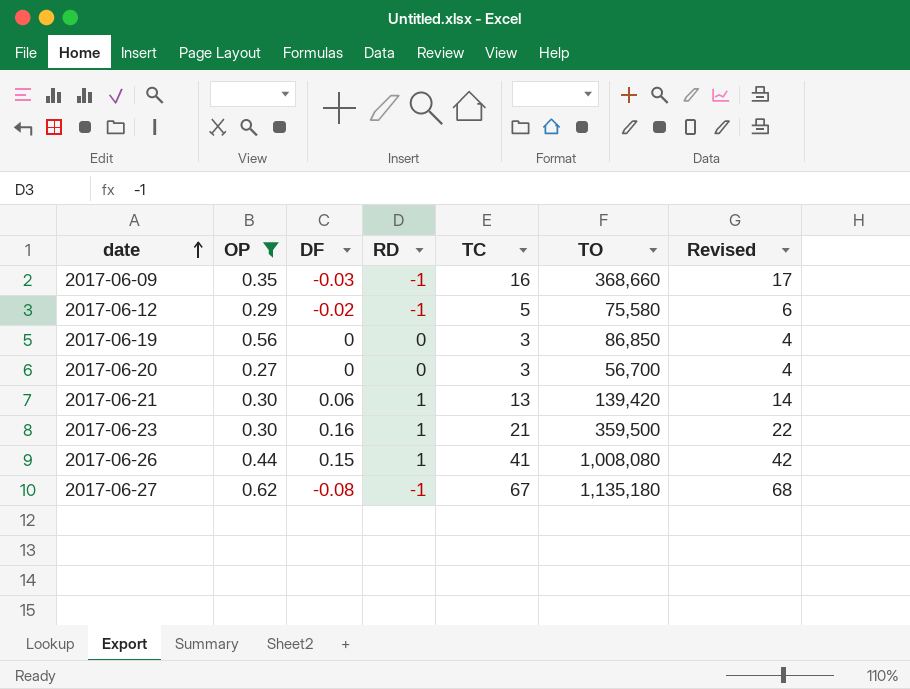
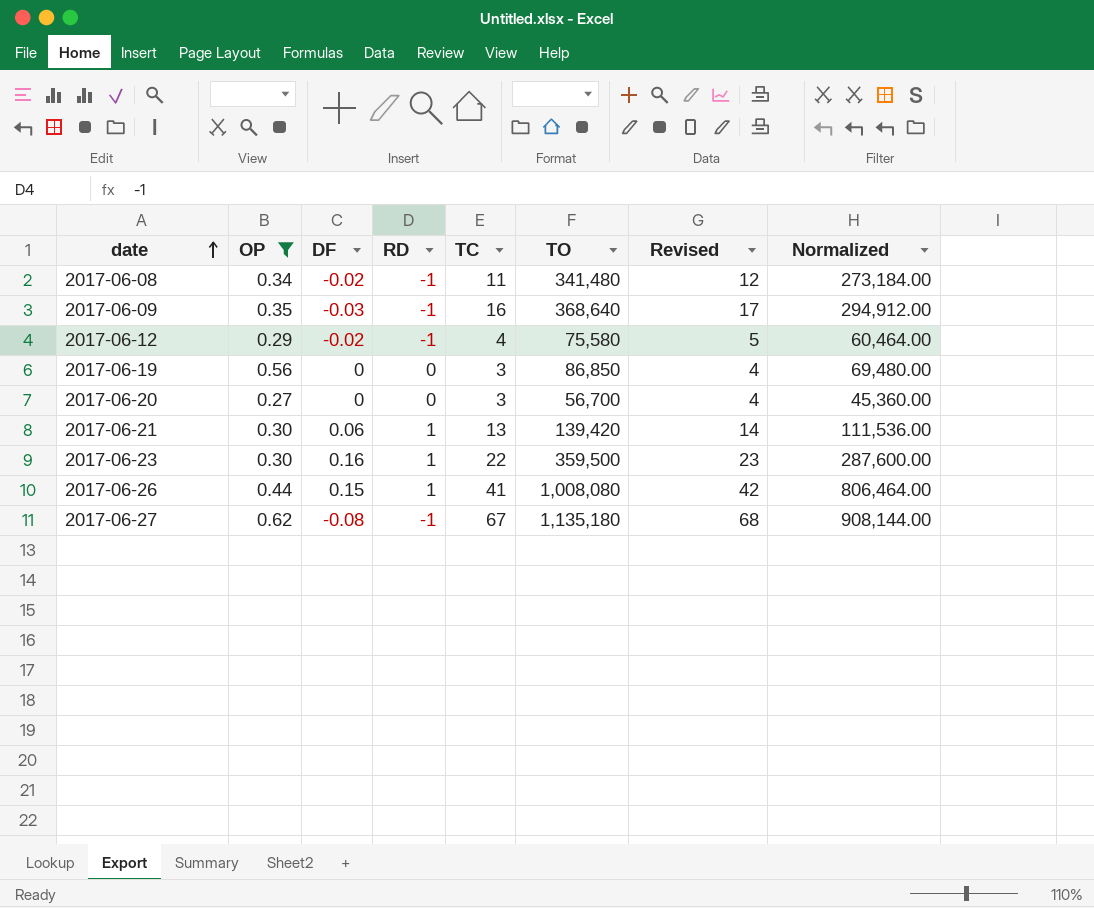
column Normalized | formula: none -> [TO] * 0.8
row 2017-06-08: none -> 0.34 | -0.02 | -1 | 11 | 341,480 | 12 | 273,184.00
2017-06-09 | TO: 368,660 -> 368,640
2017-06-12 | TC: 5 -> 4
2017-06-12 | Revised: 6 -> 5
2017-06-23 | TC: 21 -> 22
2017-06-23 | Revised: 22 -> 23

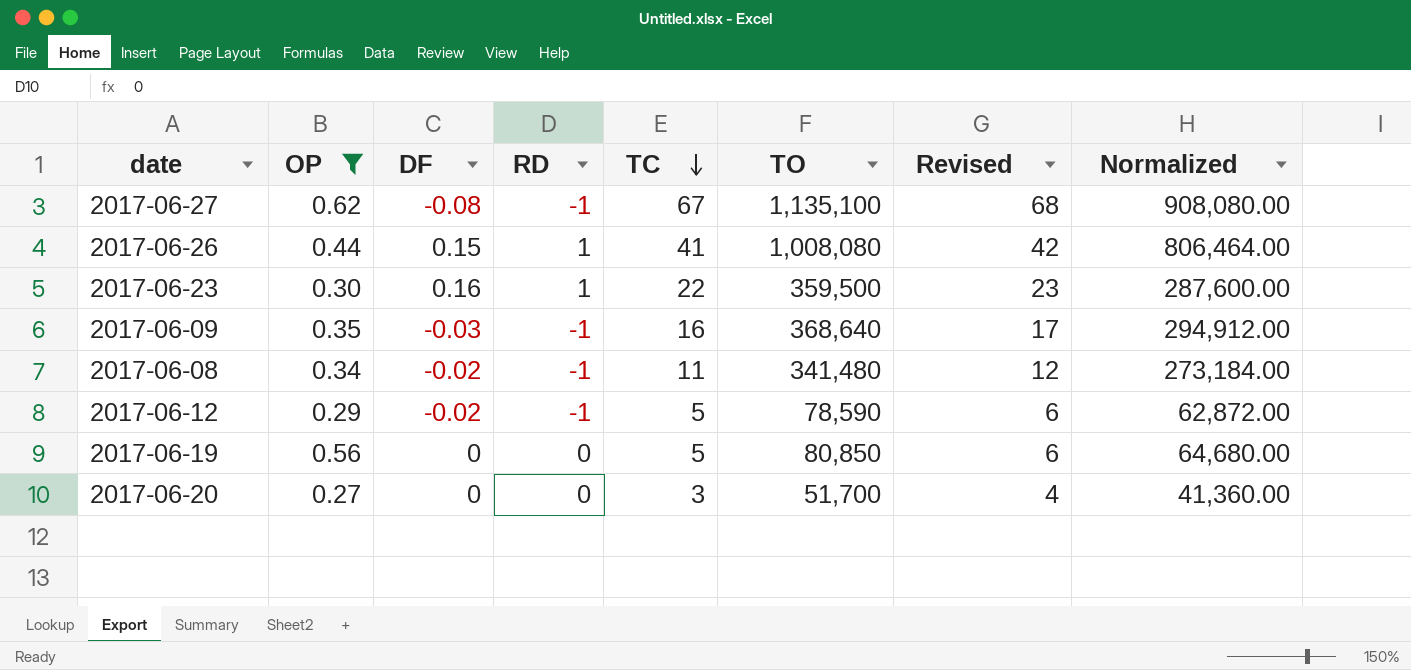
row order: date ascending -> TC descending
row 2017-06-21: 0.30 | 0.06 | 1 | 13 | 139,420 | 14 | 111,536.00 -> none
2017-06-27 | TO: 1,135,180 -> 1,135,100
2017-06-27 | Normalized: 908,144.00 -> 908,080.00
2017-06-12 | TC: 4 -> 5
2017-06-12 | TO: 75,580 -> 78,590
2017-06-12 | Revised: 5 -> 6
2017-06-12 | Normalized: 60,464.00 -> 62,872.00
2017-06-19 | TC: 3 -> 5
2017-06-19 | TO: 86,850 -> 80,850
2017-06-19 | Revised: 4 -> 6
2017-06-19 | Normalized: 69,480.00 -> 64,680.00
2017-06-20 | TO: 56,700 -> 51,700
2017-06-20 | Normalized: 45,360.00 -> 41,360.00

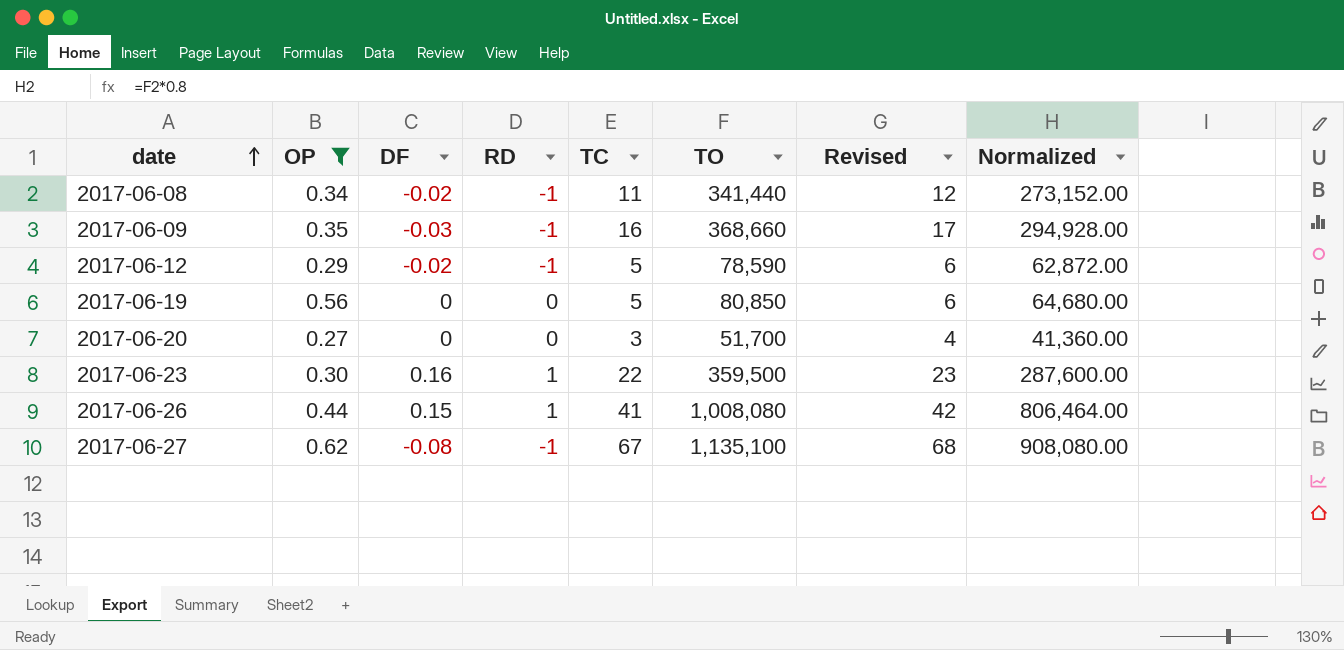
row order: TC descending -> date ascending
2017-06-08 | TO: 341,480 -> 341,440
2017-06-08 | Normalized: 273,184.00 -> 273,152.00
2017-06-09 | TO: 368,640 -> 368,660
2017-06-09 | Normalized: 294,912.00 -> 294,928.00

